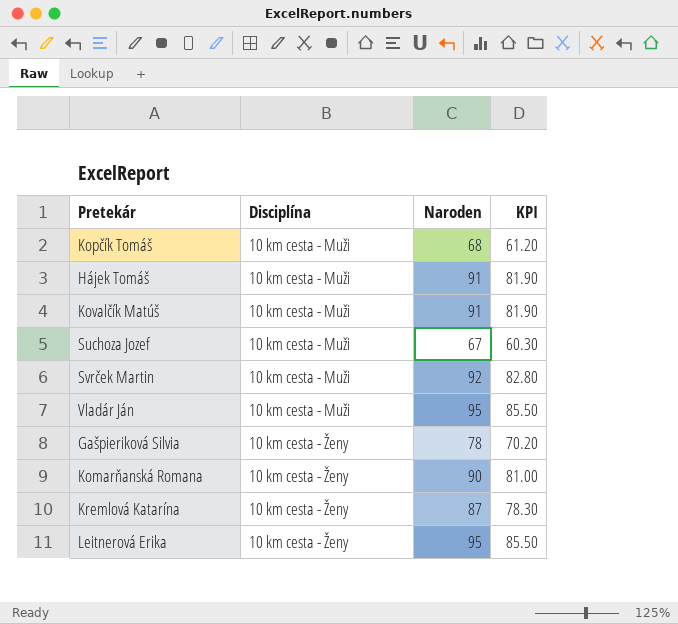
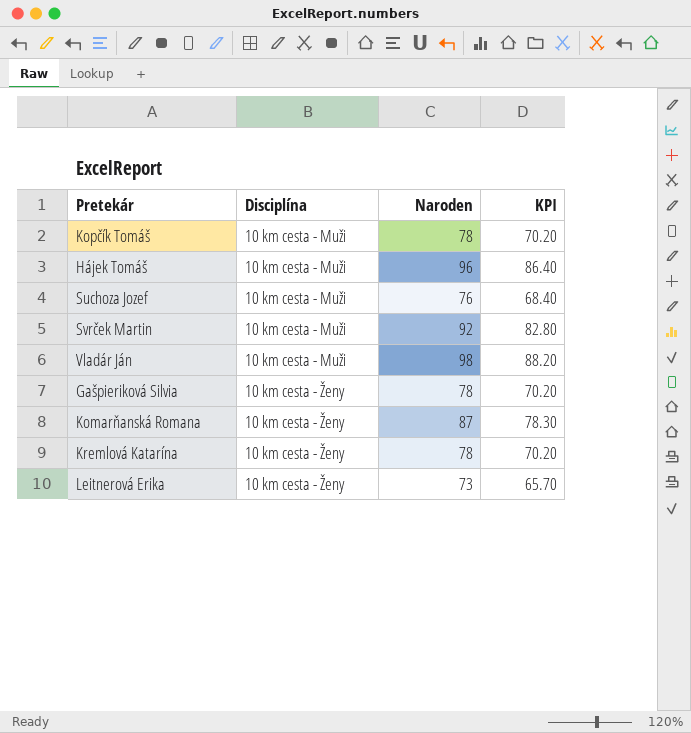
row Kovalčík Matúš: 10 km cesta - Muži | 91 | 81.90 -> none
Kopčík Tomáš | Naroden: 68 -> 78
Kopčík Tomáš | KPI: 61.20 -> 70.20
Hájek Tomáš | Naroden: 91 -> 96
Hájek Tomáš | KPI: 81.90 -> 86.40
Suchoza Jozef | Naroden: 67 -> 76
Suchoza Jozef | KPI: 60.30 -> 68.40
Vladár Ján | Naroden: 95 -> 98
Vladár Ján | KPI: 85.50 -> 88.20
Komarňanská Romana | Naroden: 90 -> 87
Komarňanská Romana | KPI: 81.00 -> 78.30
Kremlová Katarína | Naroden: 87 -> 78
Kremlová Katarína | KPI: 78.30 -> 70.20
Leitnerová Erika | Naroden: 95 -> 73
Leitnerová Erika | KPI: 85.50 -> 65.70

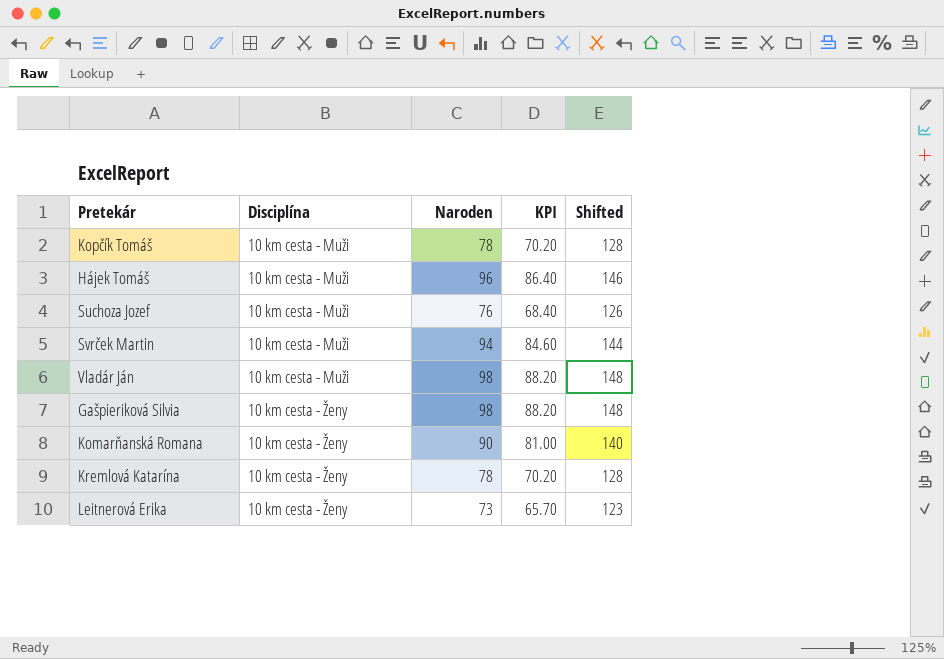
column Shifted | formula: none -> [Naroden] + 50
Svrček Martin | Naroden: 92 -> 94
Svrček Martin | KPI: 82.80 -> 84.60
Gašpieriková Silvia | Naroden: 78 -> 98
Gašpieriková Silvia | KPI: 70.20 -> 88.20
Komarňanská Romana | Naroden: 87 -> 90
Komarňanská Romana | KPI: 78.30 -> 81.00

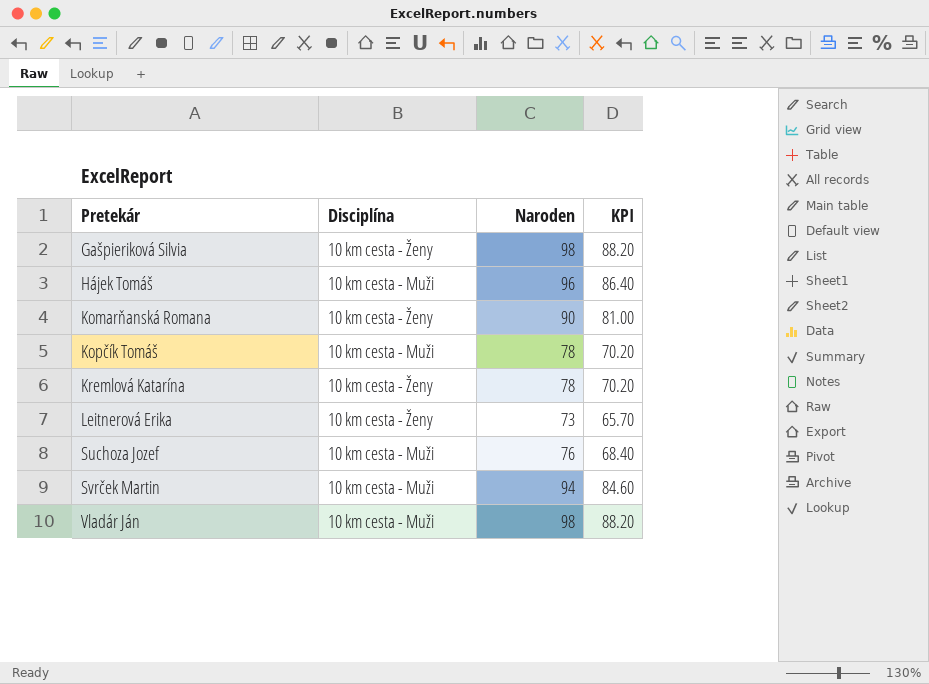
row order: Disciplína ascending -> Pretekár ascending
column Shifted | formula: [Naroden] + 50 -> none

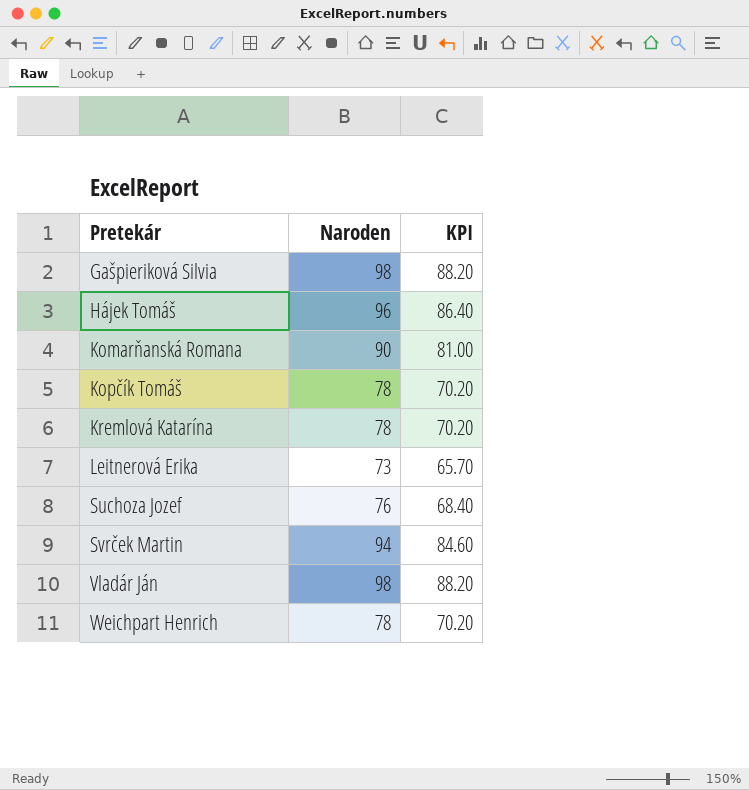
column Disciplína | position: 2 -> none
row Weichpart Henrich: none -> 78 | 70.20

